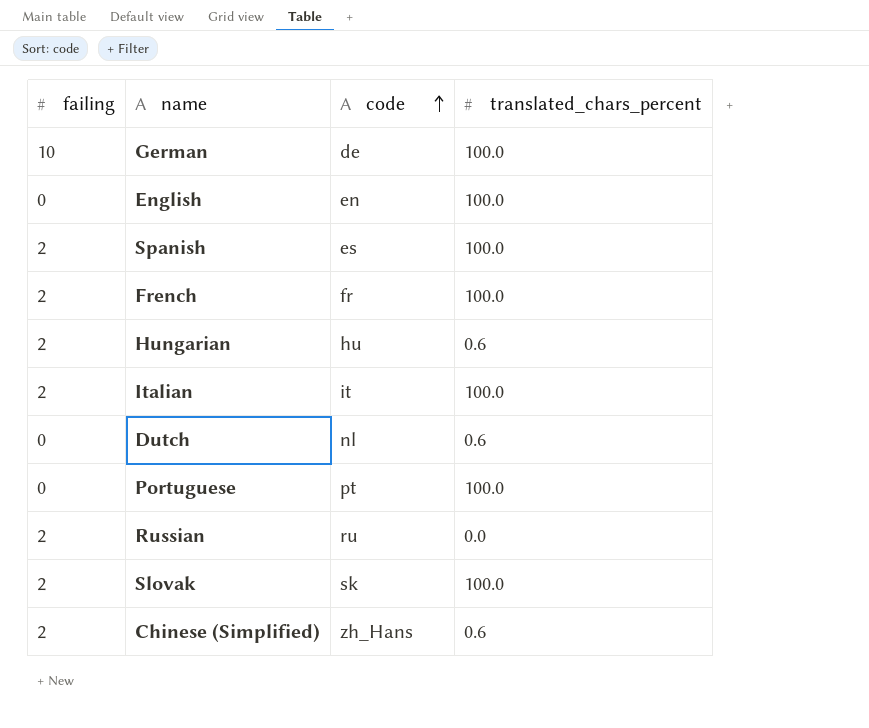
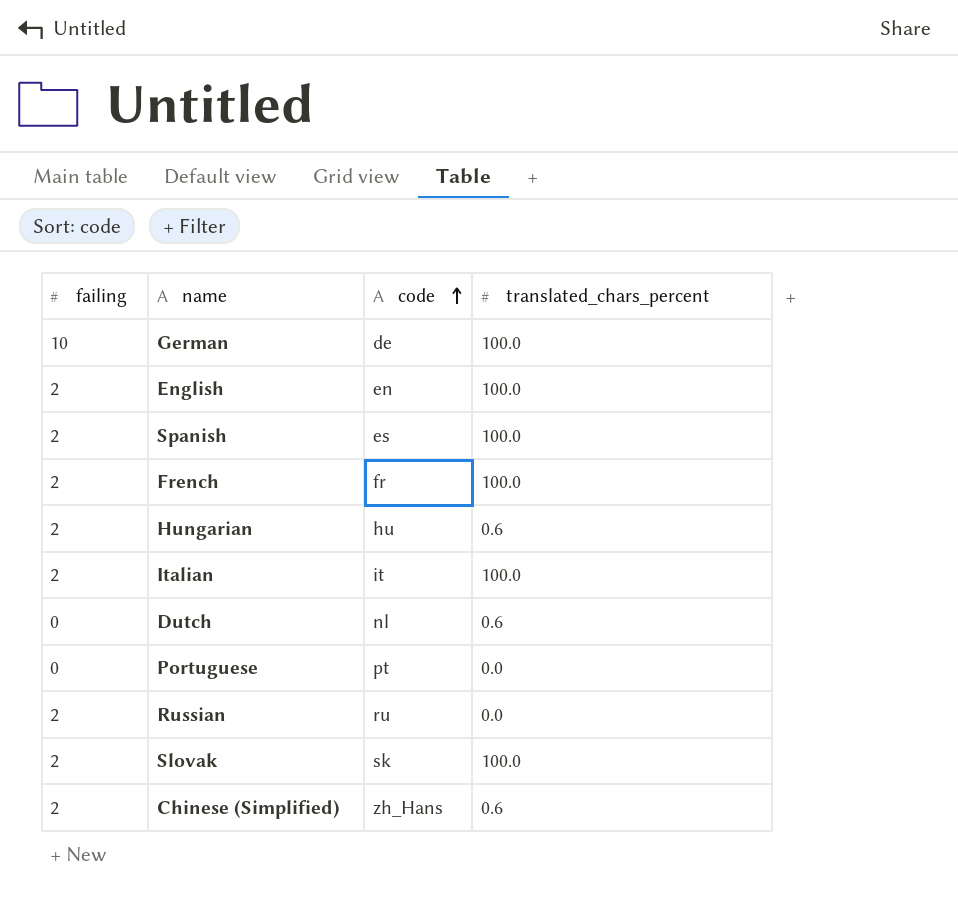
English | failing: 0 -> 2
Portuguese | translated_chars_percent: 100.0 -> 0.0

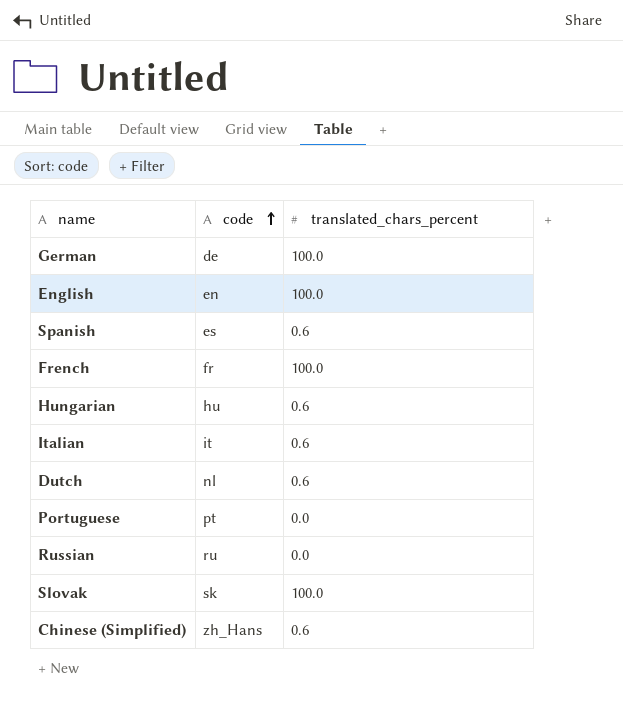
column failing | position: 1 -> none
Spanish | translated_chars_percent: 100.0 -> 0.6
Italian | translated_chars_percent: 100.0 -> 0.6

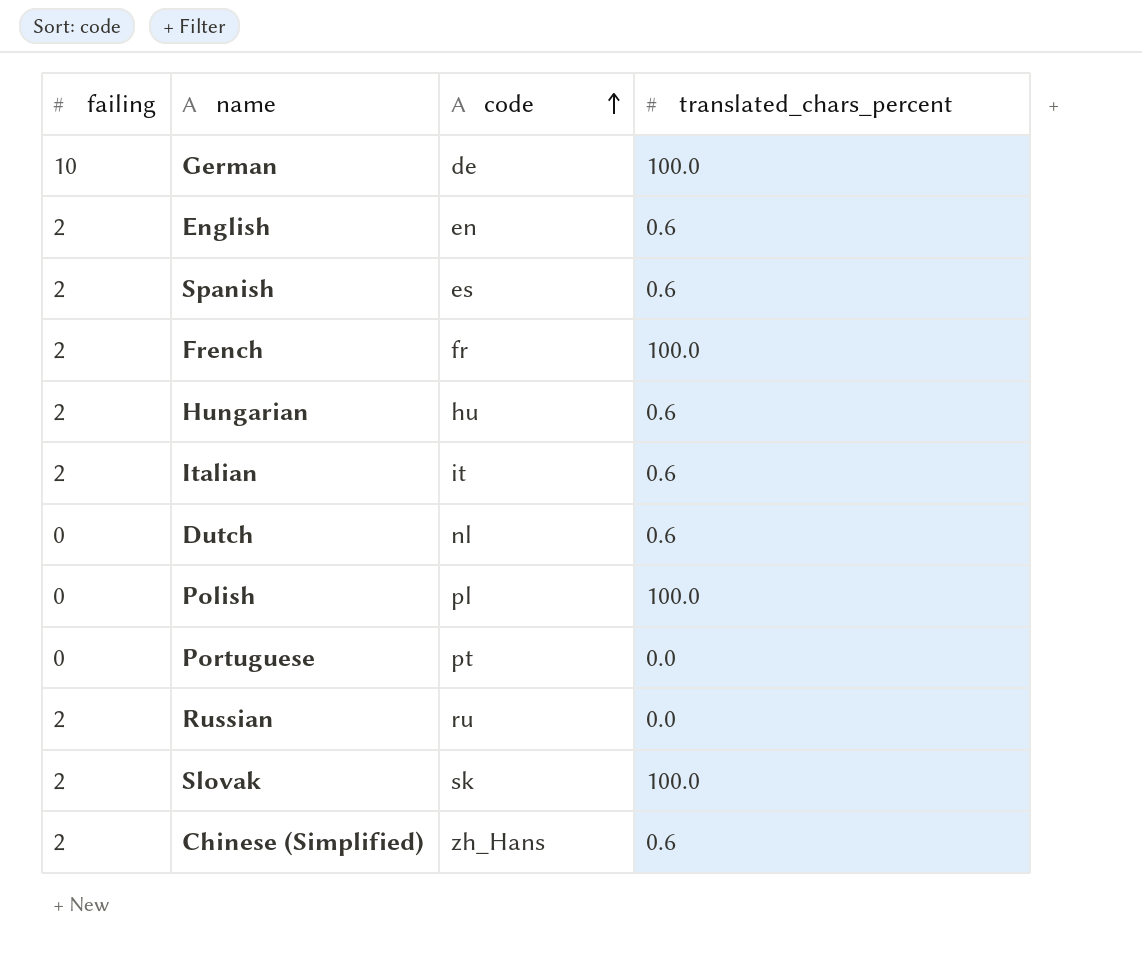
column failing | position: none -> 1
English | translated_chars_percent: 100.0 -> 0.6
row Polish: none -> 0 | pl | 100.0

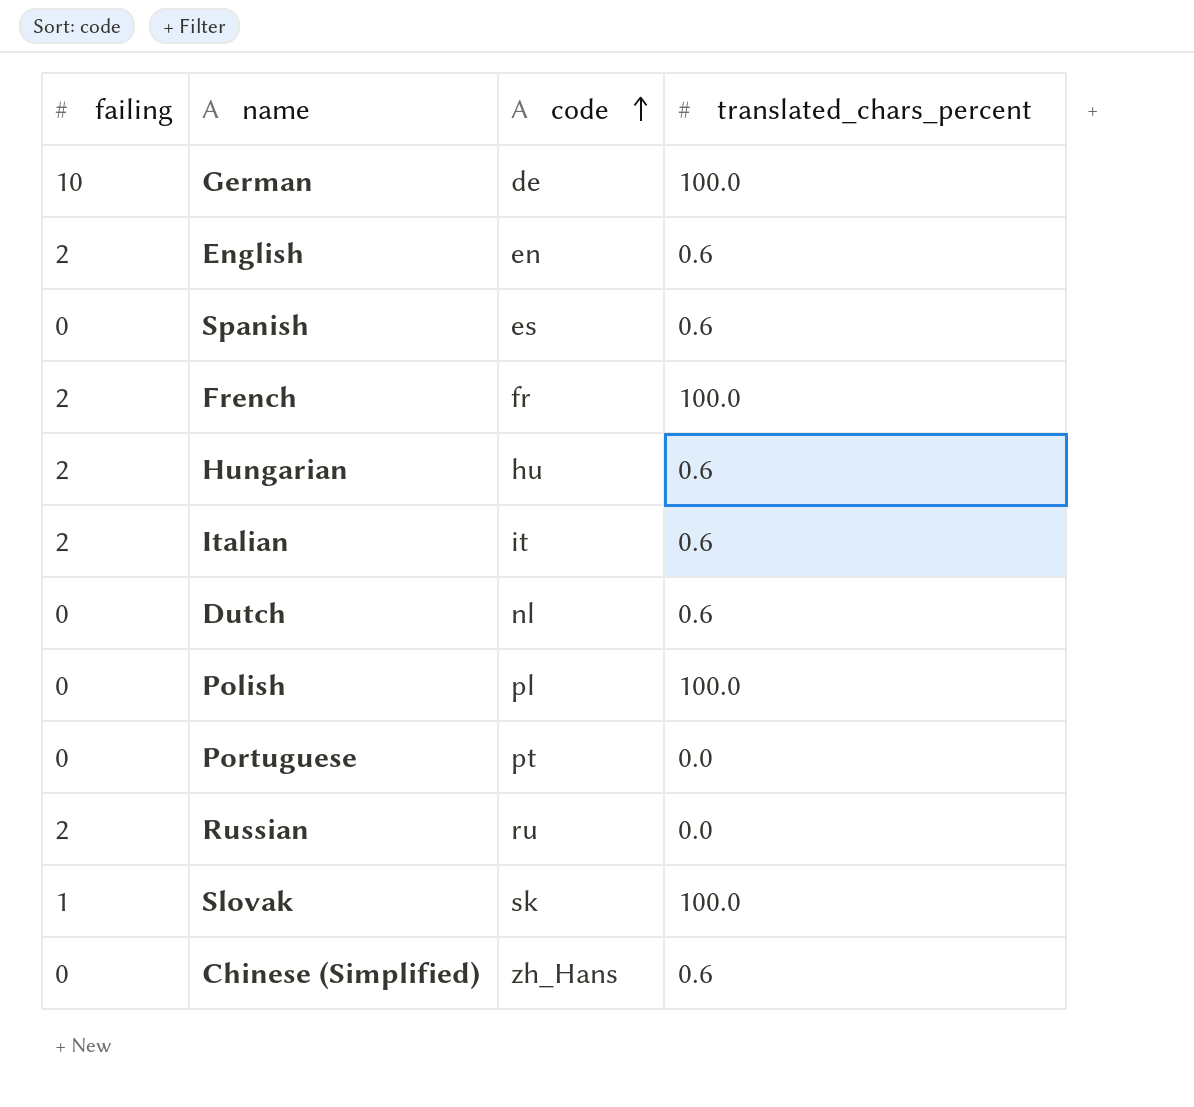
Spanish | failing: 2 -> 0
Slovak | failing: 2 -> 1
Chinese (Simplified) | failing: 2 -> 0

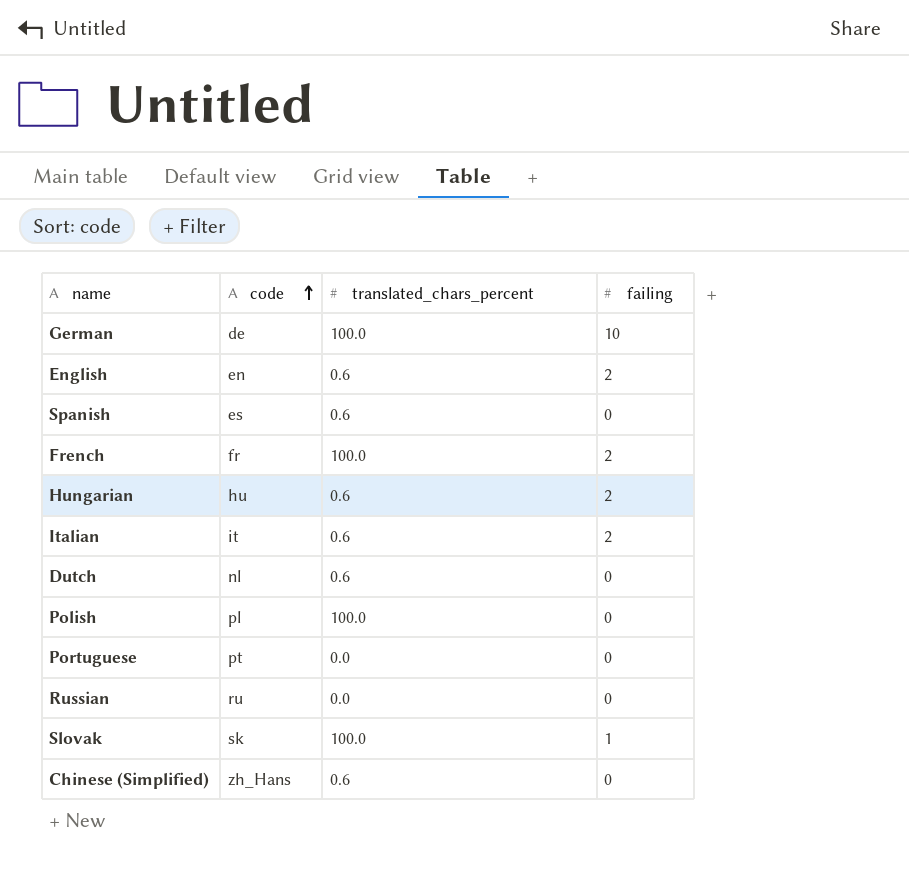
column failing | position: 1 -> 4
Russian | failing: 2 -> 0

